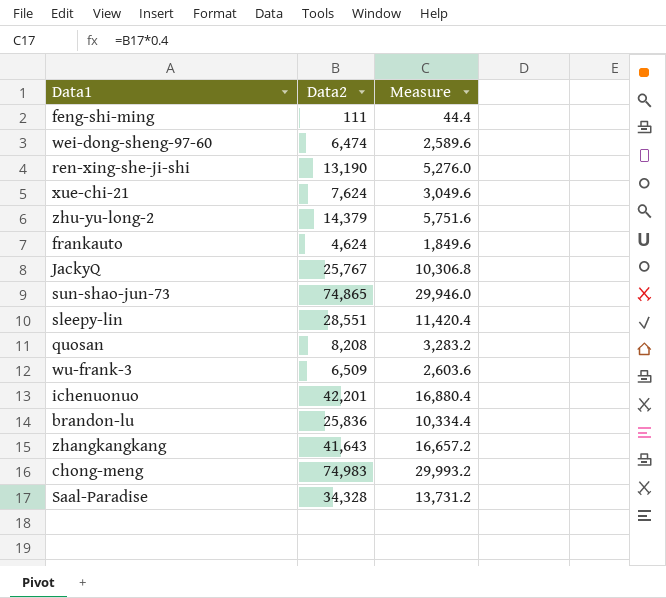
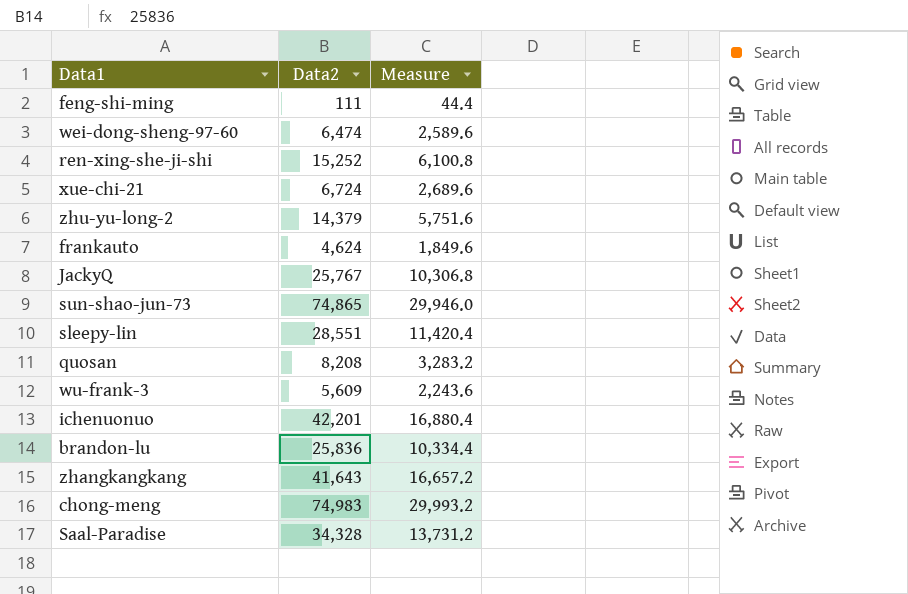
ren-xing-she-ji-shi | Data2: 13,190 -> 15,252
ren-xing-she-ji-shi | Measure: 5,276.0 -> 6,100.8
xue-chi-21 | Data2: 7,624 -> 6,724
xue-chi-21 | Measure: 3,049.6 -> 2,689.6
wu-frank-3 | Data2: 6,509 -> 5,609
wu-frank-3 | Measure: 2,603.6 -> 2,243.6

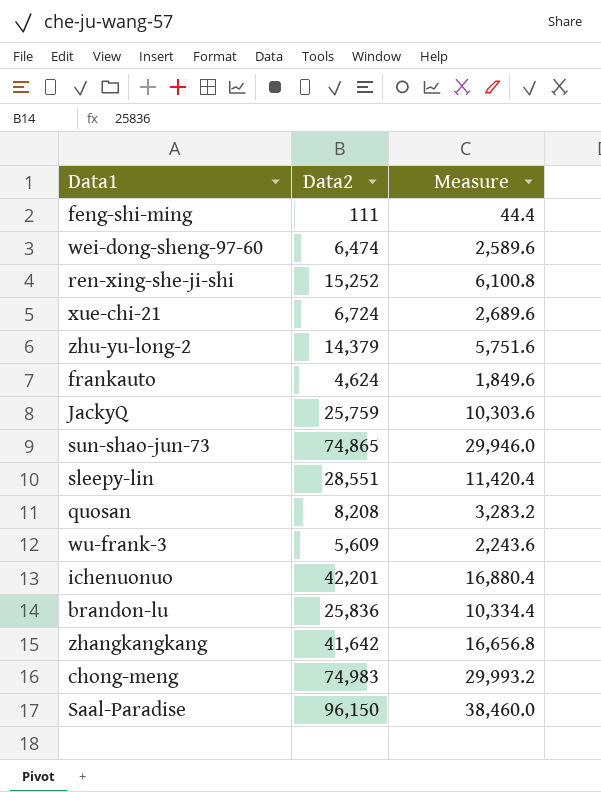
JackyQ | Data2: 25,767 -> 25,759
JackyQ | Measure: 10,306.8 -> 10,303.6
zhangkangkang | Data2: 41,643 -> 41,642
zhangkangkang | Measure: 16,657.2 -> 16,656.8
Saal-Paradise | Data2: 34,328 -> 96,150
Saal-Paradise | Measure: 13,731.2 -> 38,460.0

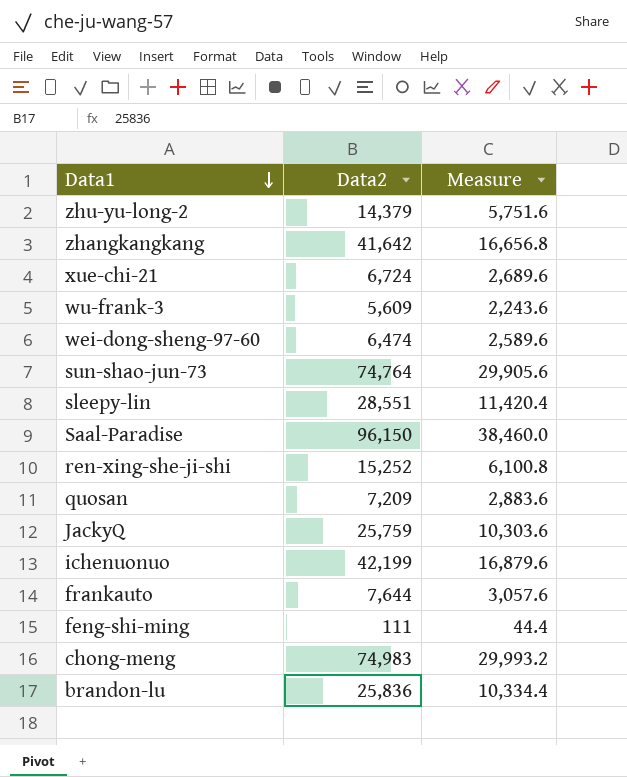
row order: none -> Data1 descending
sun-shao-jun-73 | Data2: 74,865 -> 74,764
sun-shao-jun-73 | Measure: 29,946.0 -> 29,905.6
quosan | Data2: 8,208 -> 7,209
quosan | Measure: 3,283.2 -> 2,883.6
ichenuonuo | Data2: 42,201 -> 42,199
ichenuonuo | Measure: 16,880.4 -> 16,879.6
frankauto | Data2: 4,624 -> 7,644
frankauto | Measure: 1,849.6 -> 3,057.6

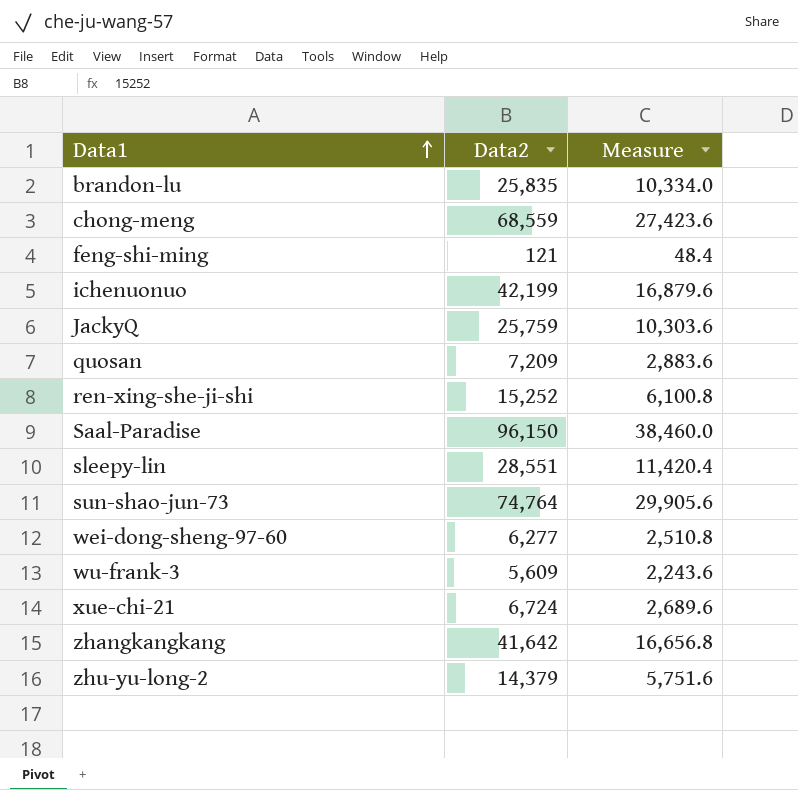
row order: Data1 descending -> Data1 ascending
row frankauto: 7,644 | 3,057.6 -> none
brandon-lu | Data2: 25,836 -> 25,835
brandon-lu | Measure: 10,334.4 -> 10,334.0
chong-meng | Data2: 74,983 -> 68,559
chong-meng | Measure: 29,993.2 -> 27,423.6
feng-shi-ming | Data2: 111 -> 121
feng-shi-ming | Measure: 44.4 -> 48.4
wei-dong-sheng-97-60 | Data2: 6,474 -> 6,277
wei-dong-sheng-97-60 | Measure: 2,589.6 -> 2,510.8

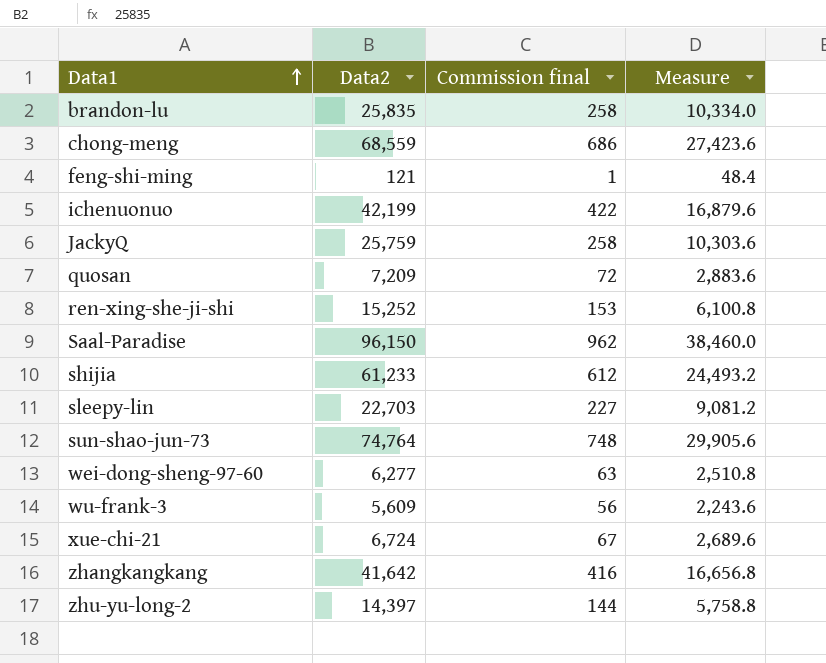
column Commission final | formula: none -> [Data2] * 0.01
row shijia: none -> 61,233 | 612 | 24,493.2
sleepy-lin | Data2: 28,551 -> 22,703
sleepy-lin | Measure: 11,420.4 -> 9,081.2
zhu-yu-long-2 | Data2: 14,379 -> 14,397
zhu-yu-long-2 | Measure: 5,751.6 -> 5,758.8

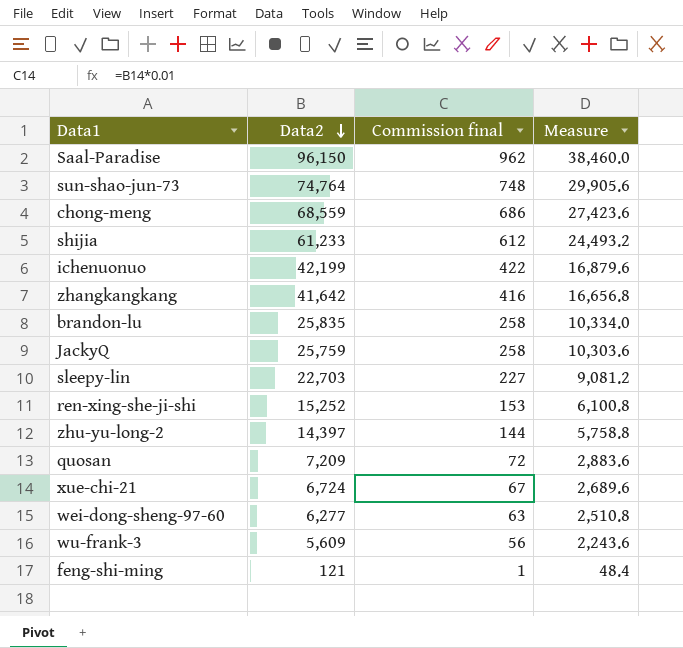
row order: Data1 ascending -> Data2 descending

